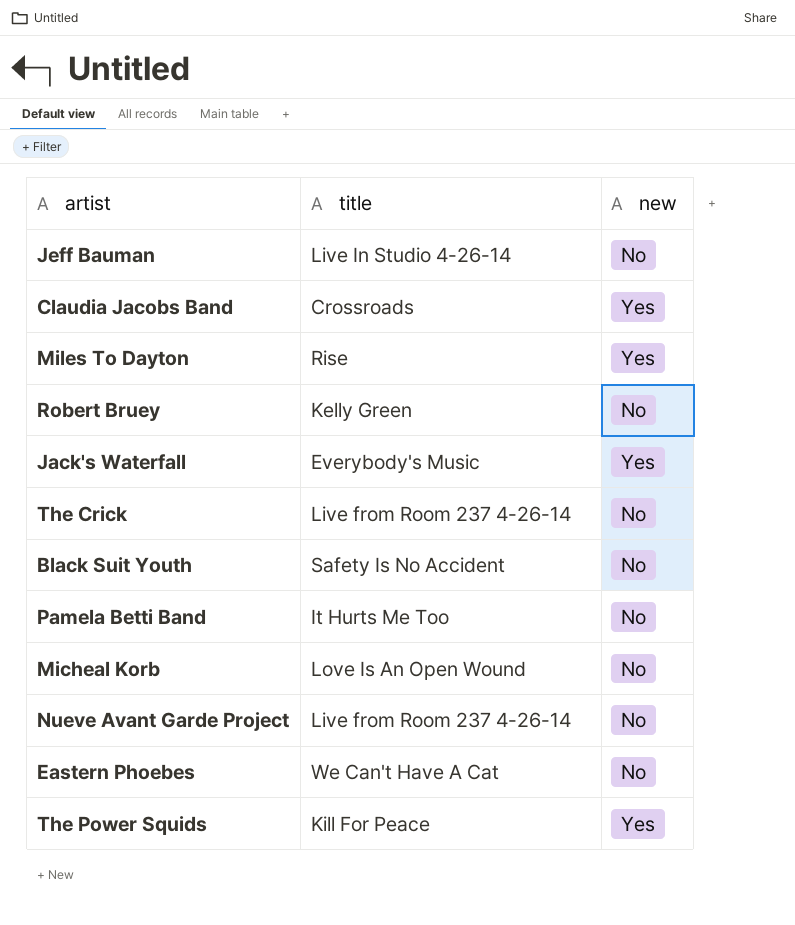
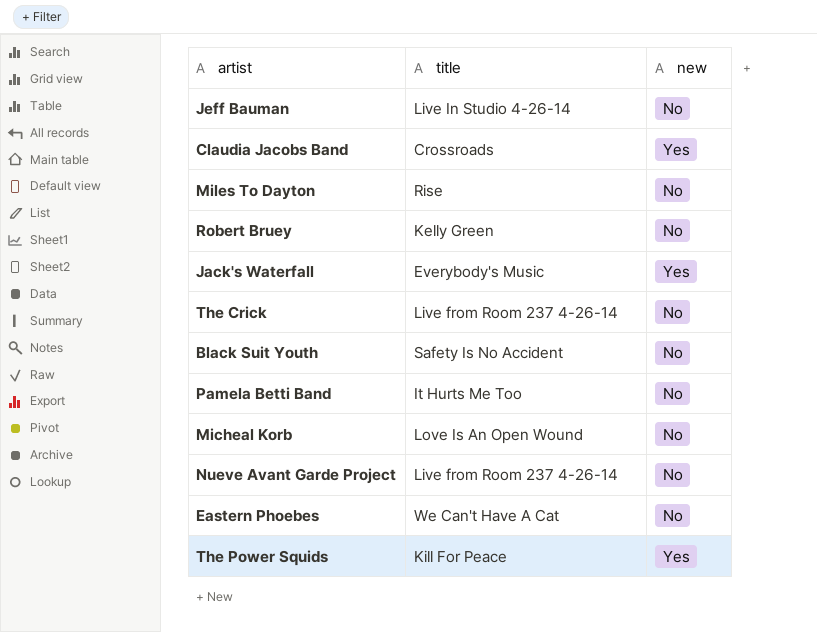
Miles To Dayton | new: Yes -> No

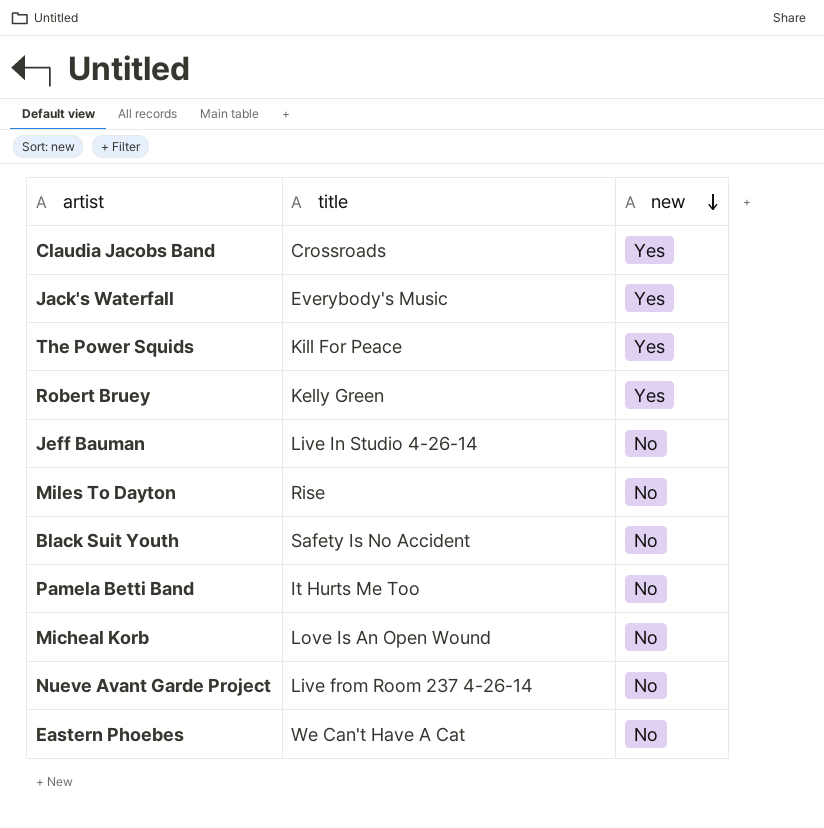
row order: none -> new descending
row The Crick: Live from Room 237 4-26-14 | No -> none
Robert Bruey | new: No -> Yes

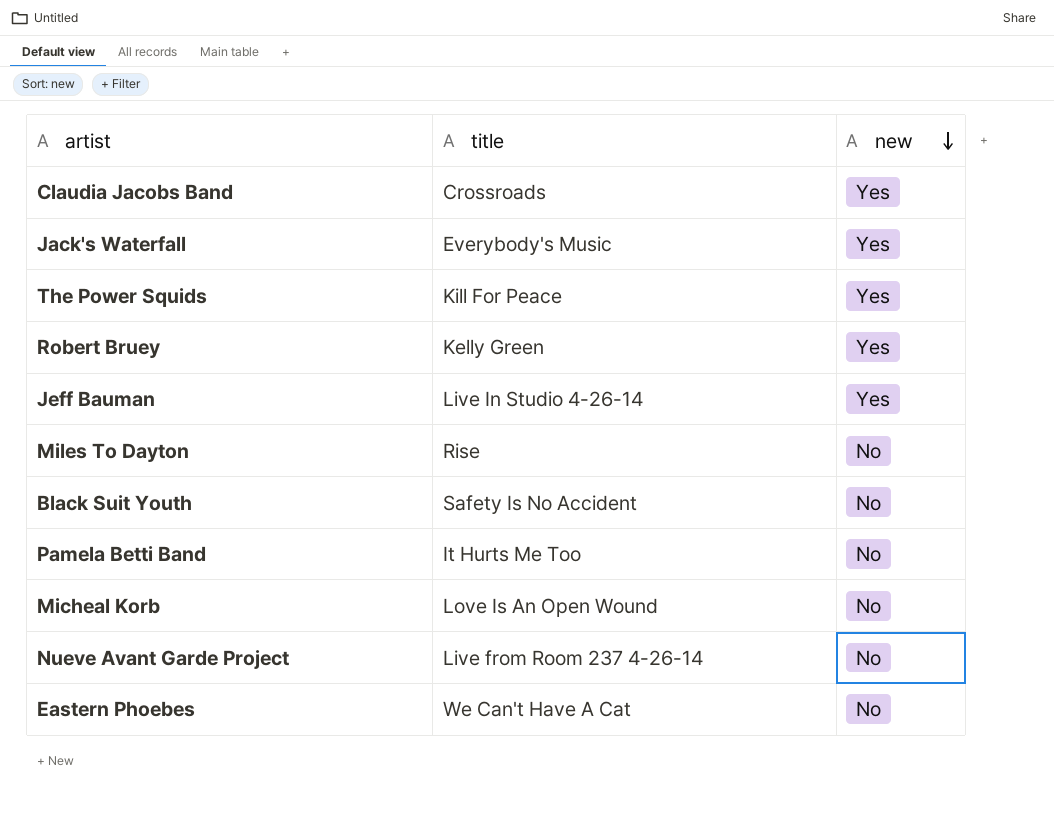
Jeff Bauman | new: No -> Yes

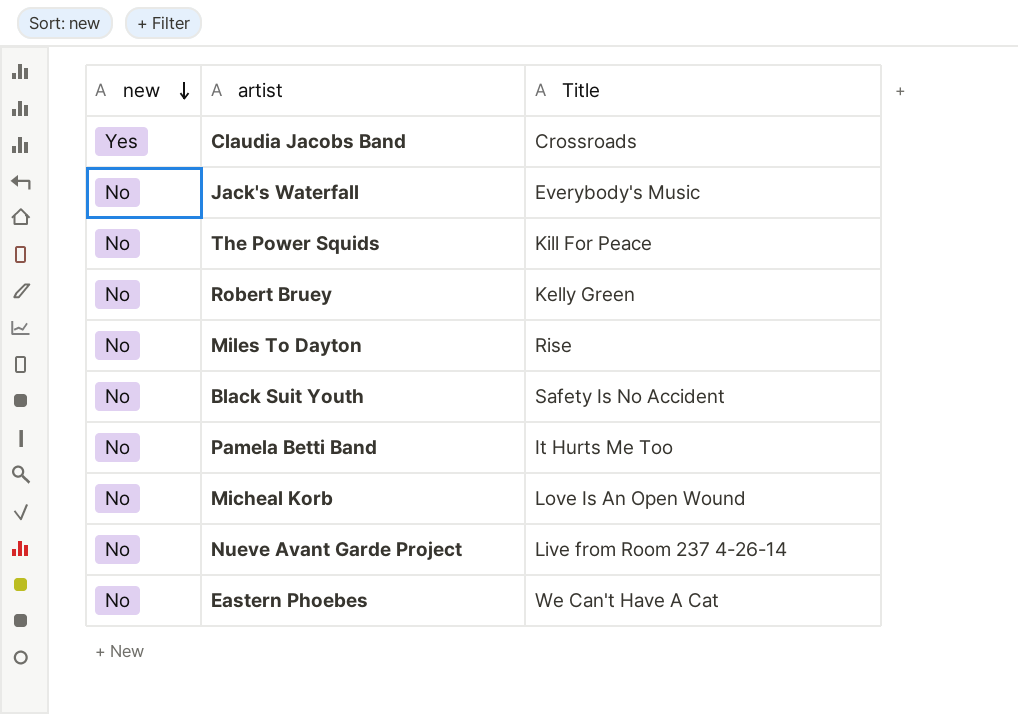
column new | position: 3 -> 1
column name: title -> Title
row Jeff Bauman: Live In Studio 4-26-14 | Yes -> none
Jack's Waterfall | new: Yes -> No
The Power Squids | new: Yes -> No
Robert Bruey | new: Yes -> No

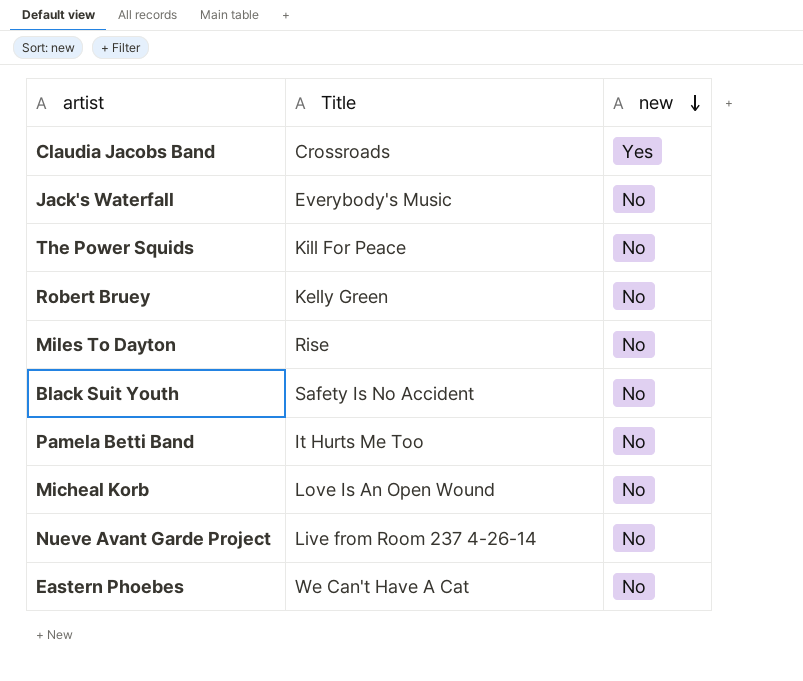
column new | position: 1 -> 3

